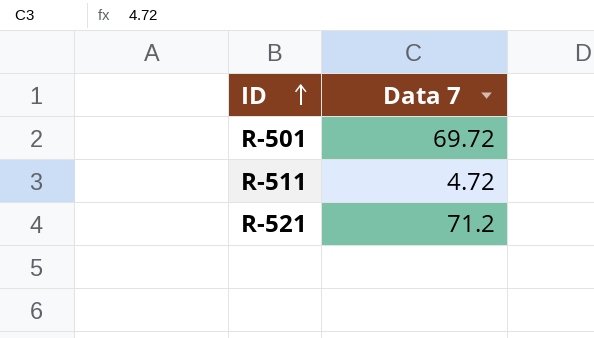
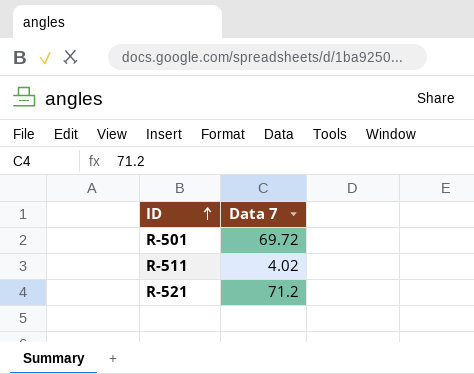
R-511 | Data 7: 4.72 -> 4.02

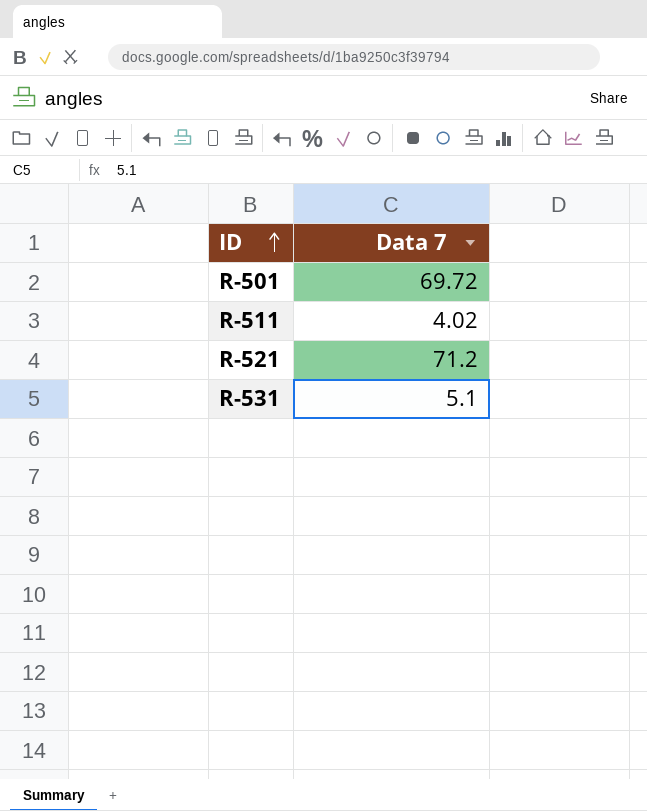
row R-531: none -> 5.1

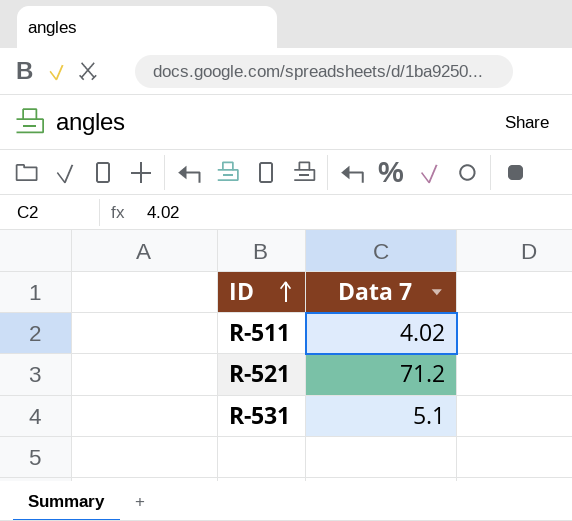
row R-501: 69.72 -> none

